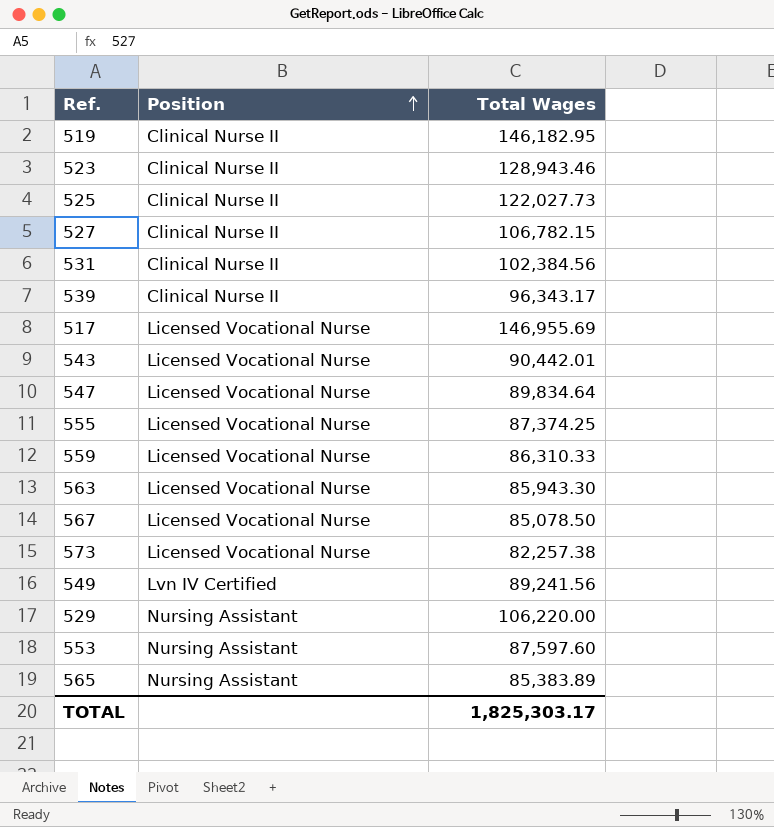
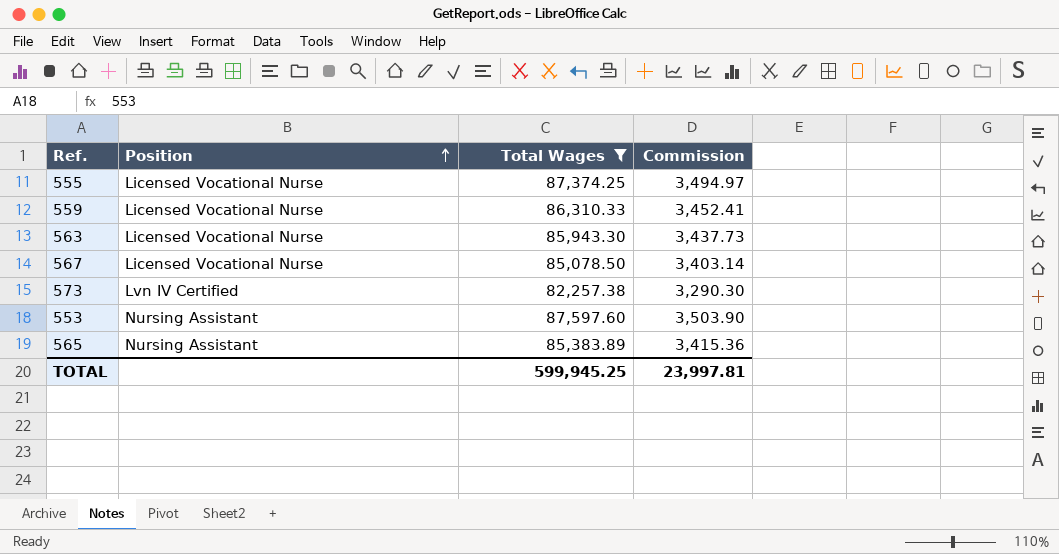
filter: none -> Total Wages <= 87,597.60
column Commission | formula: none -> [Total Wages] * 0.04
573 | Position: Licensed Vocational Nurse -> Lvn IV Certified
TOTAL | Total Wages: 1,825,303.17 -> 599,945.25

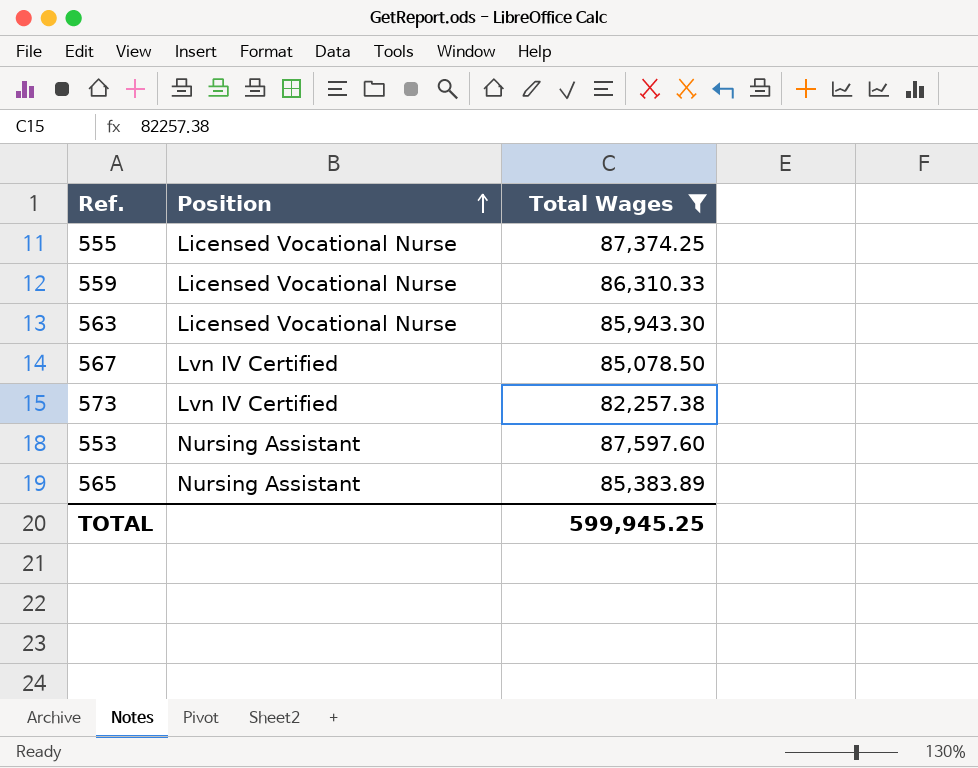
column Commission | formula: [Total Wages] * 0.04 -> none
567 | Position: Licensed Vocational Nurse -> Lvn IV Certified

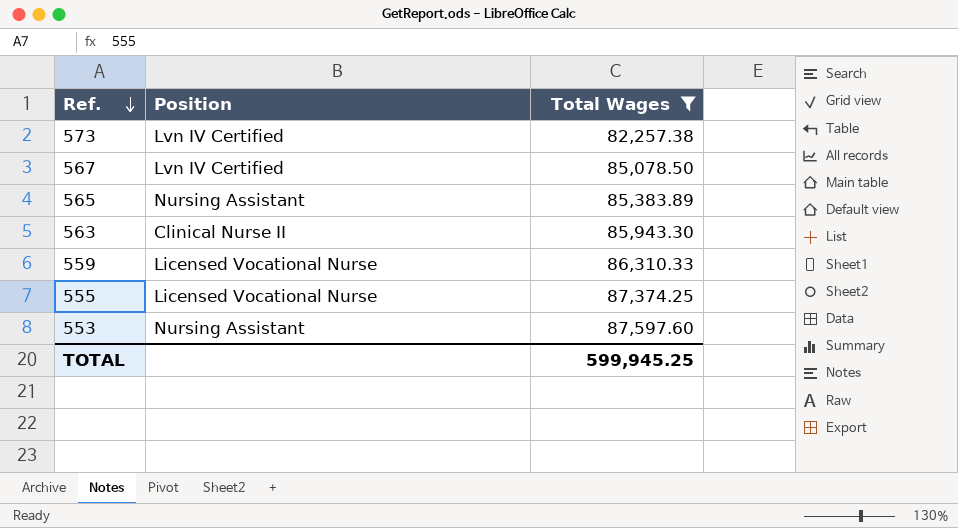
row order: Position ascending -> Ref. descending
563 | Position: Licensed Vocational Nurse -> Clinical Nurse II

